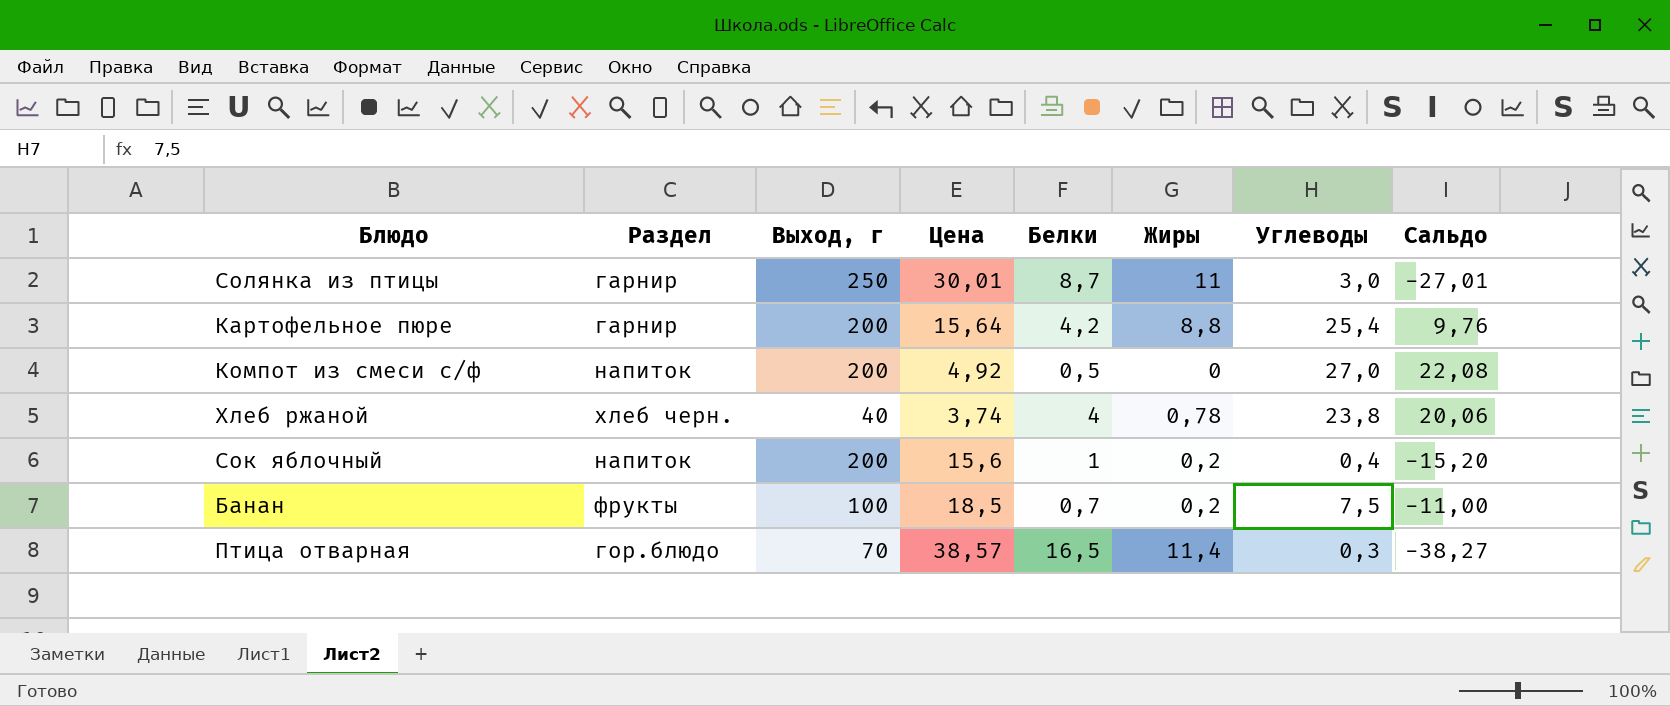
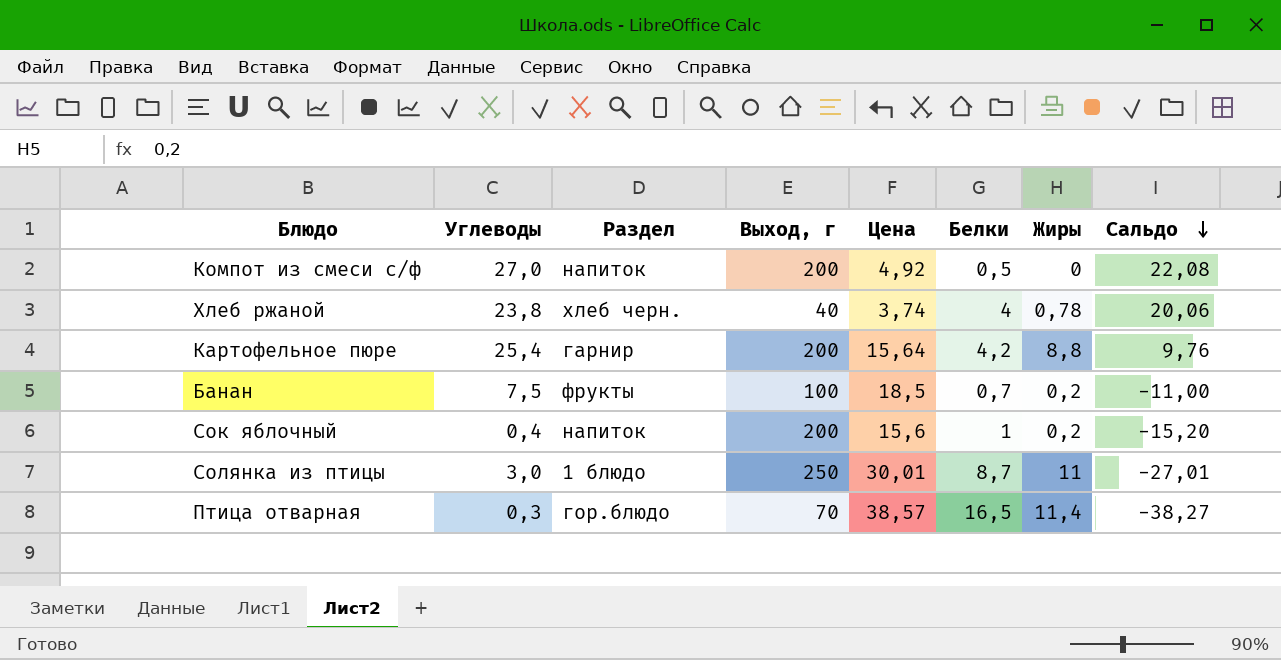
row order: none -> Сальдо descending
column Углеводы | position: 7 -> 2
Солянка из птицы | Раздел: гарнир -> 1 блюдо

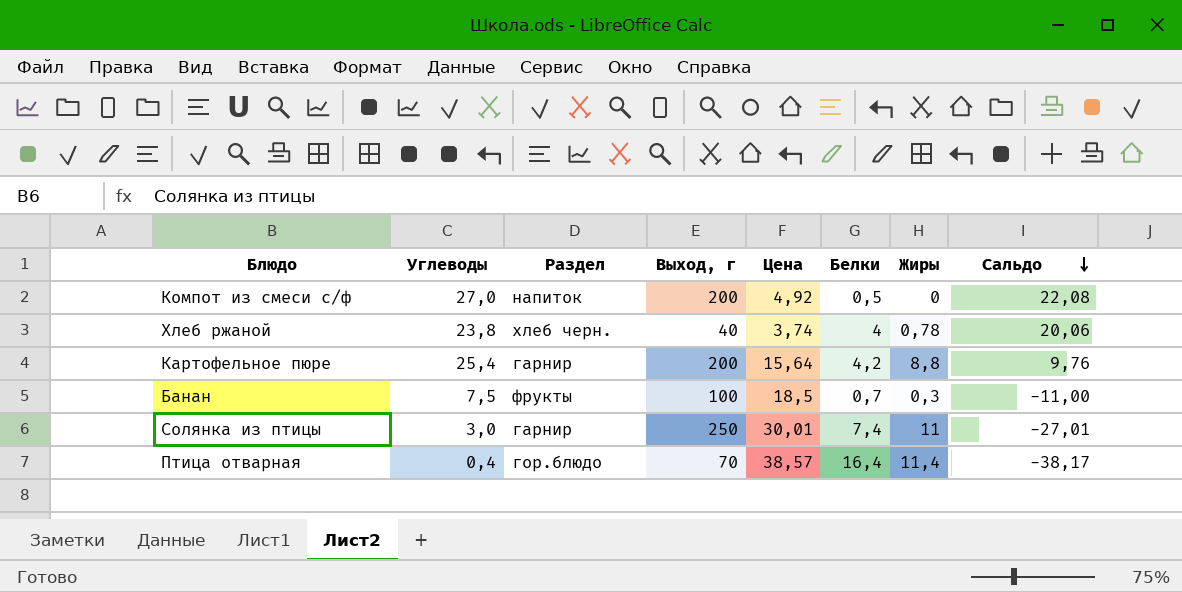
row Сок яблочный: 0,4 | напиток | 200 | 15,6 | 1 | 0,2 | -15,20 -> none
Банан | Жиры: 0,2 -> 0,3
Солянка из птицы | Раздел: 1 блюдо -> гарнир
Солянка из птицы | Белки: 8,7 -> 7,4
Птица отварная | Углеводы: 0,3 -> 0,4
Птица отварная | Белки: 16,5 -> 16,4
Птица отварная | Сальдо: -38,27 -> -38,17

